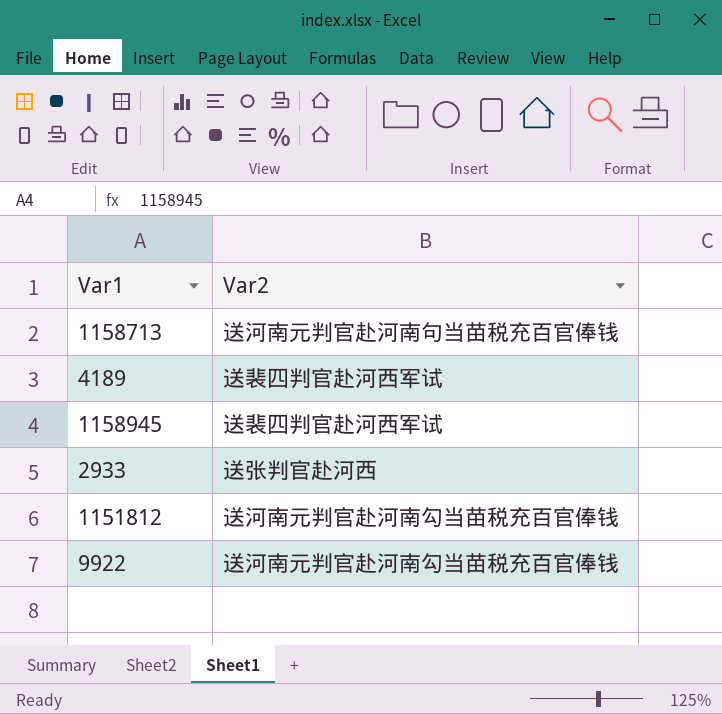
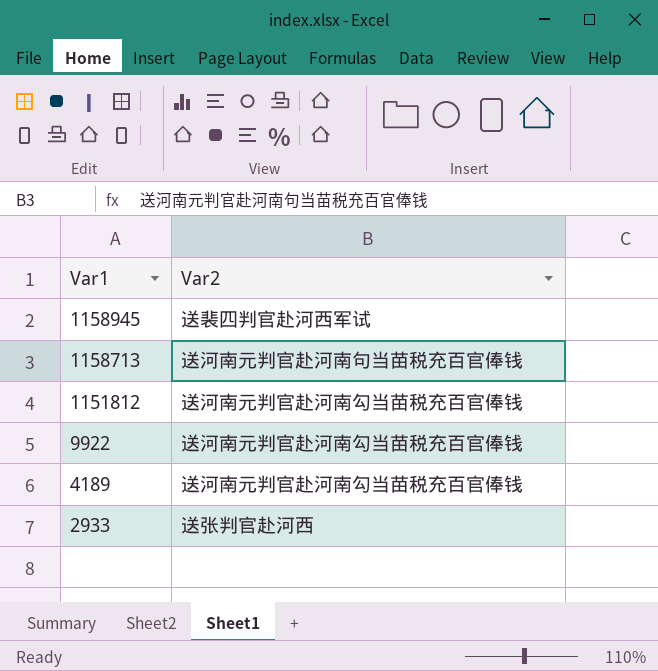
row order: none -> Var1 descending
4189 | Var2: 送裴四判官赴河西军试 -> 送河南元判官赴河南勾当苗税充百官俸钱

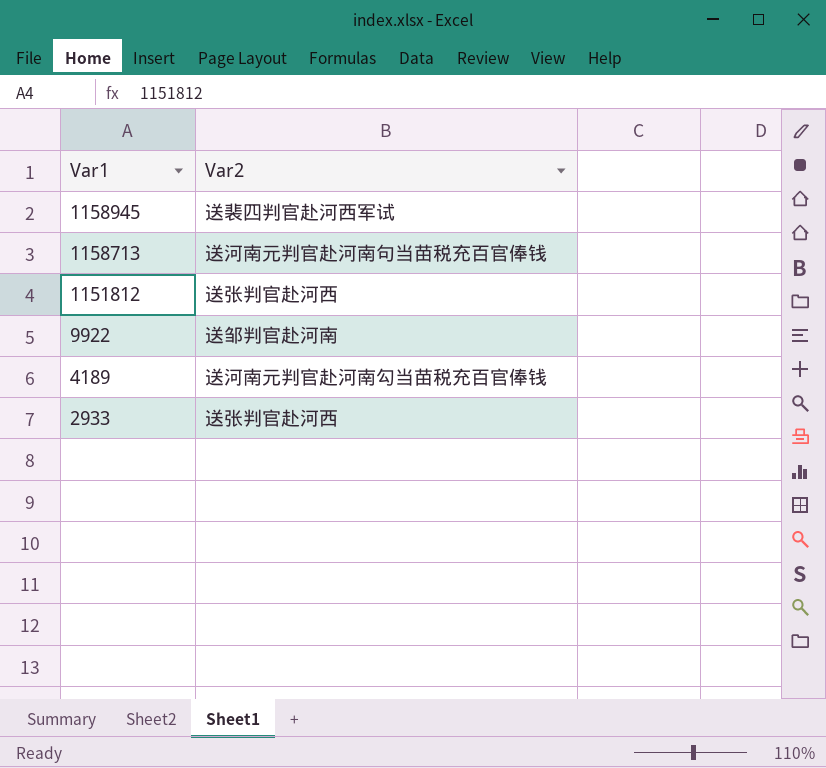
1151812 | Var2: 送河南元判官赴河南勾当苗税充百官俸钱 -> 送张判官赴河西
9922 | Var2: 送河南元判官赴河南勾当苗税充百官俸钱 -> 送邹判官赴河南

